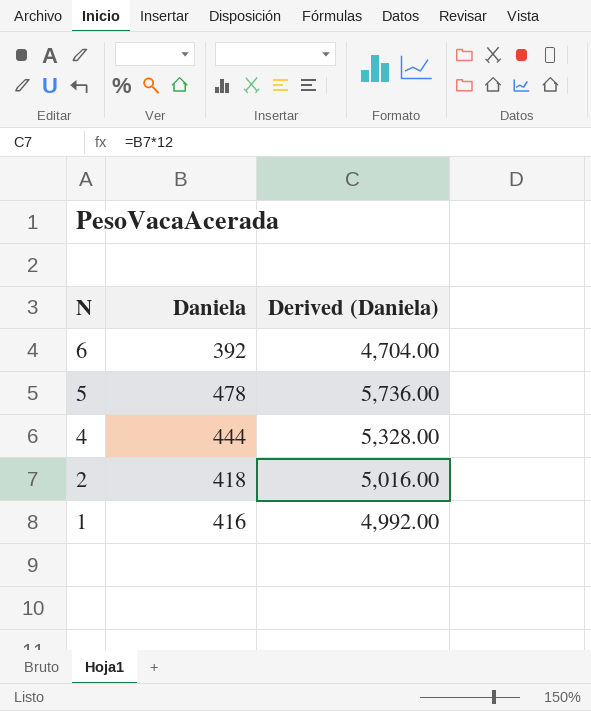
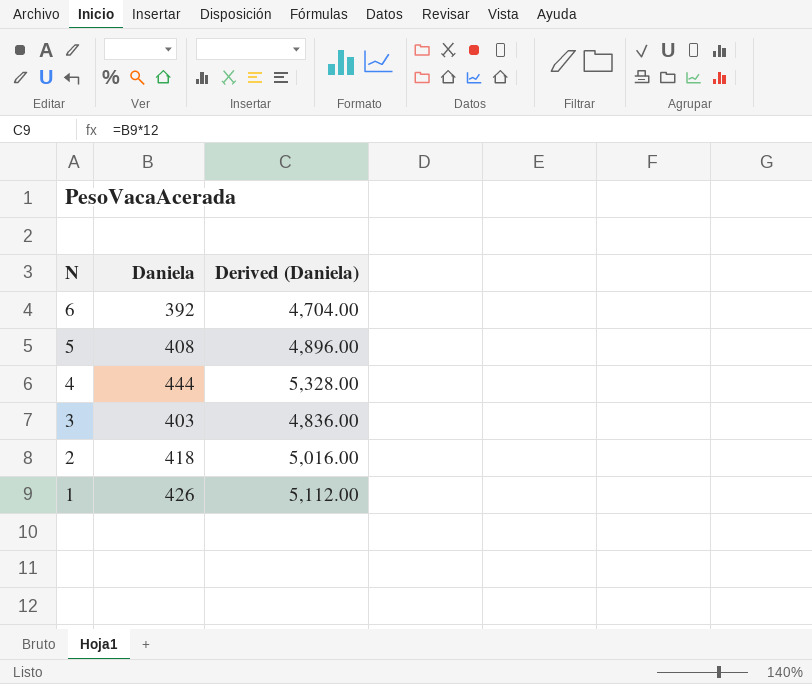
5 | Daniela: 478 -> 408
5 | Derived (Daniela): 5,736.00 -> 4,896.00
row 3: none -> 403 | 4,836.00
1 | Daniela: 416 -> 426
1 | Derived (Daniela): 4,992.00 -> 5,112.00

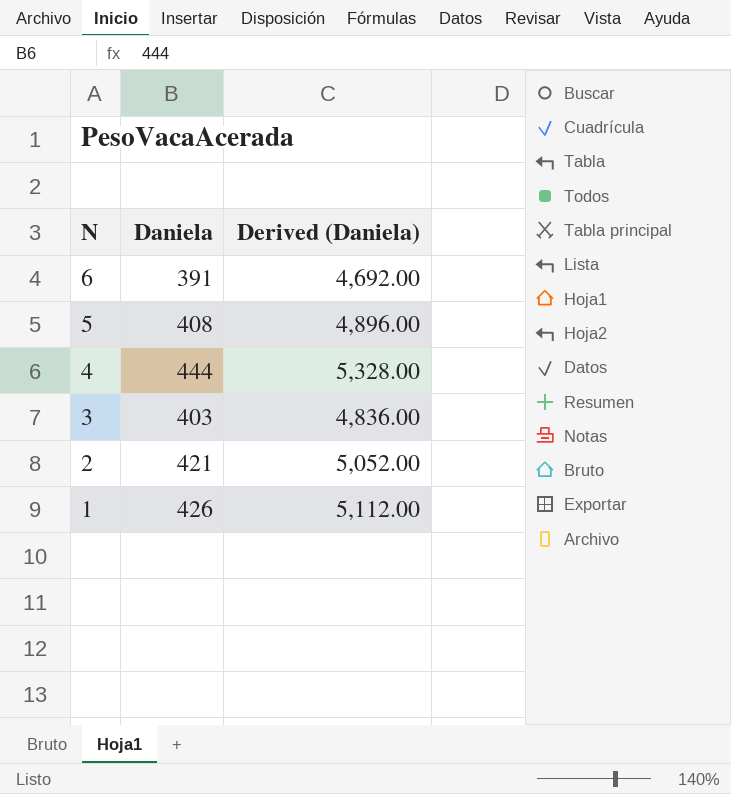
6 | Daniela: 392 -> 391
6 | Derived (Daniela): 4,704.00 -> 4,692.00
2 | Daniela: 418 -> 421
2 | Derived (Daniela): 5,016.00 -> 5,052.00

